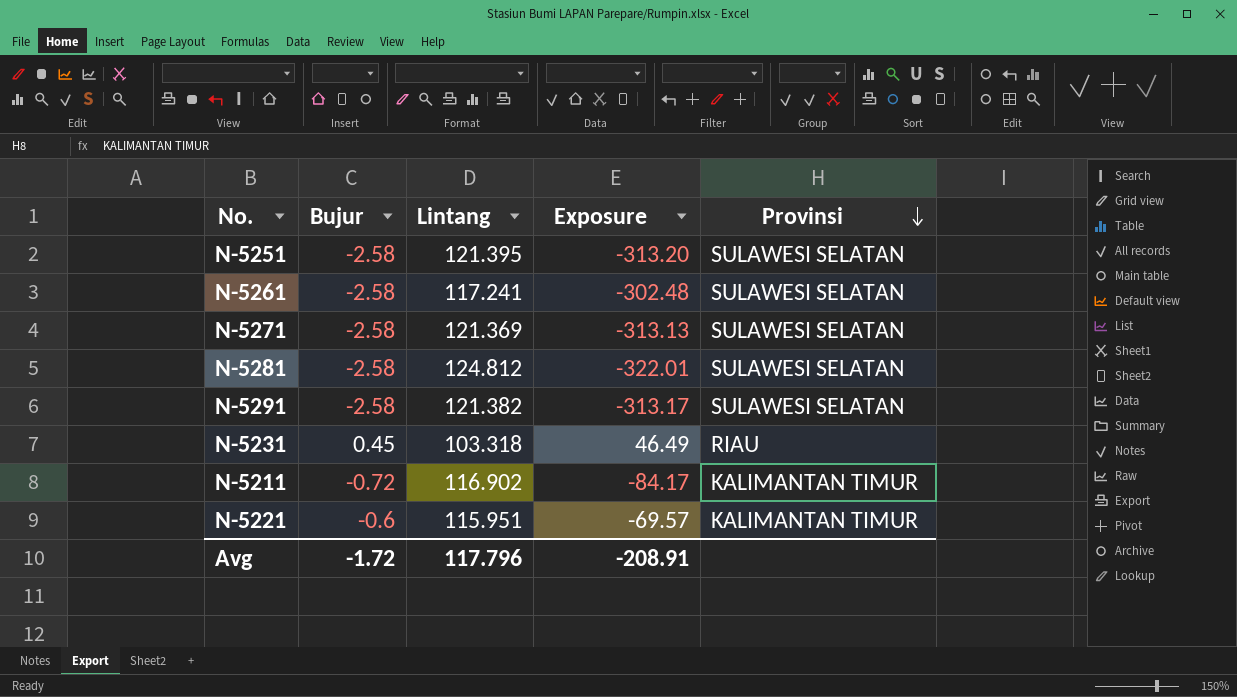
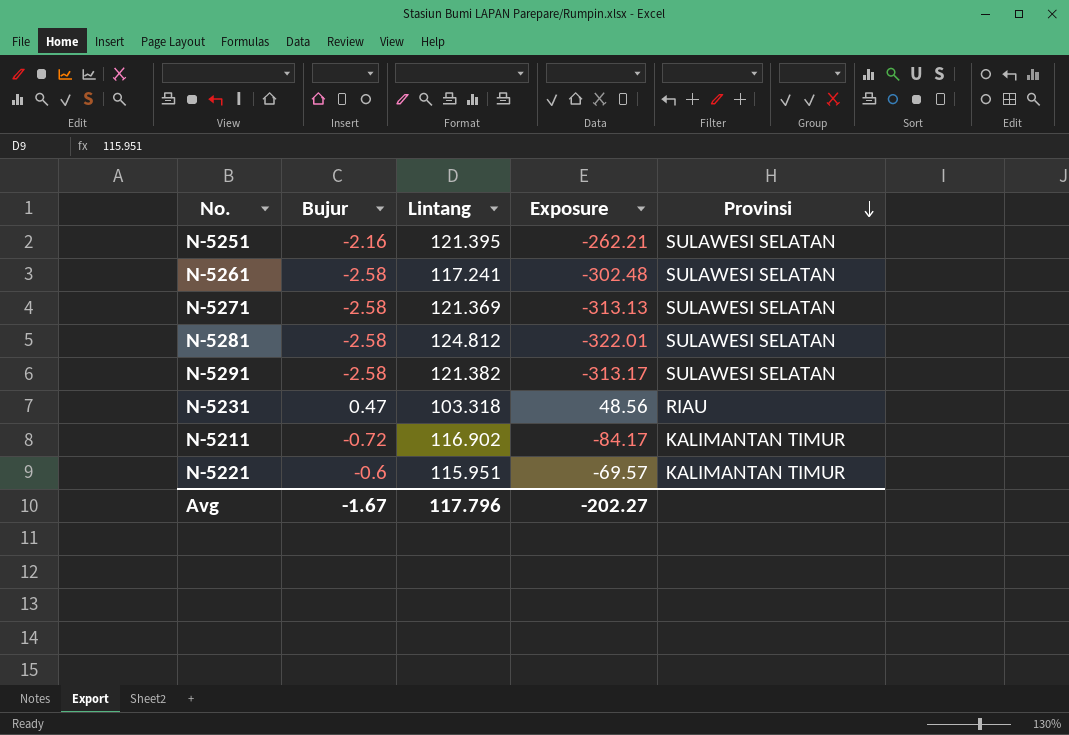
N-5251 | Bujur: -2.58 -> -2.16
N-5251 | Exposure: -313.20 -> -262.21
N-5231 | Bujur: 0.45 -> 0.47
N-5231 | Exposure: 46.49 -> 48.56
Avg | Bujur: -1.72 -> -1.67
Avg | Exposure: -208.91 -> -202.27

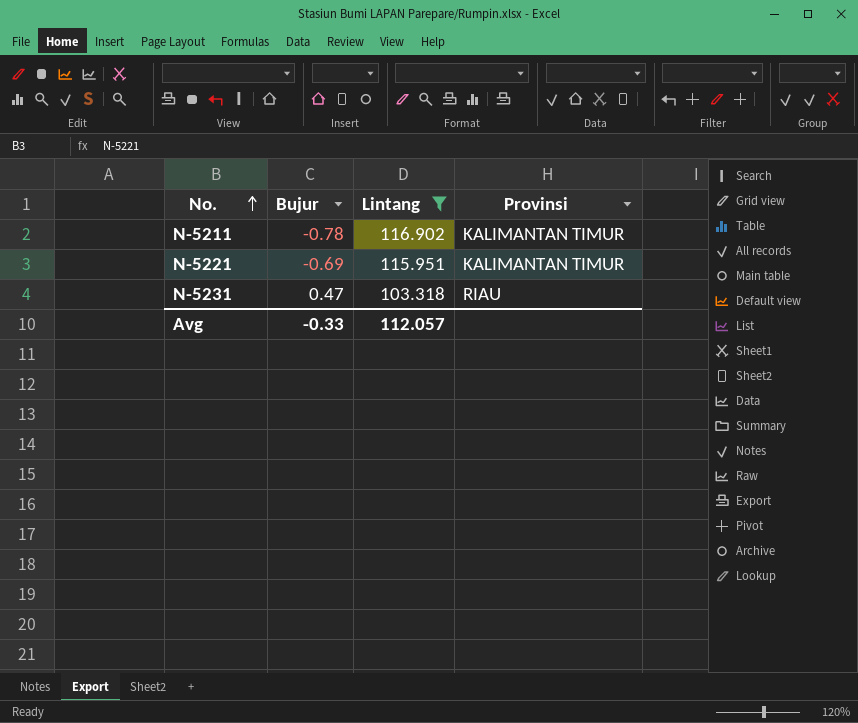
filter: none -> Lintang <= 116.902
row order: Provinsi descending -> No. ascending
column Exposure | formula: [Bujur] * [Lintang] -> none
N-5211 | Bujur: -0.72 -> -0.78
N-5221 | Bujur: -0.6 -> -0.69
Avg | Bujur: -1.67 -> -0.33
Avg | Lintang: 117.796 -> 112.057

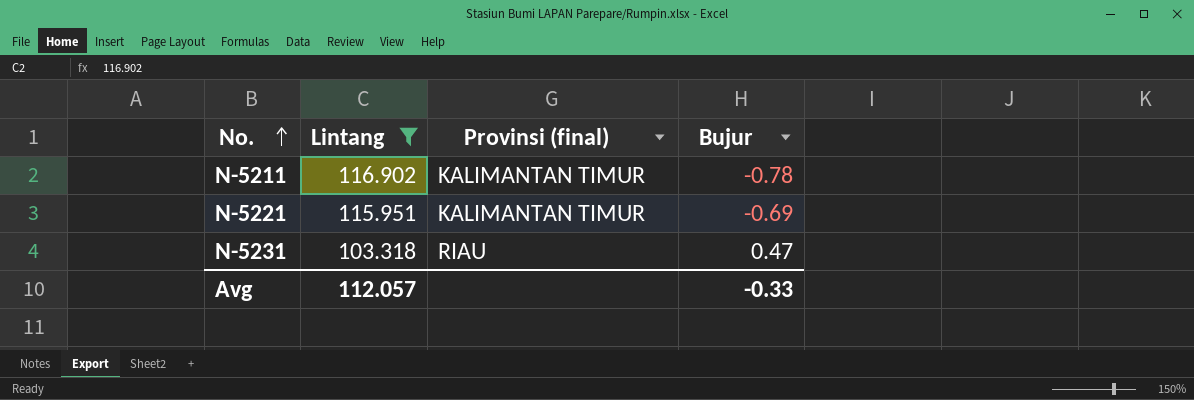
column name: Provinsi -> Provinsi (final)
column Bujur | position: 2 -> 4

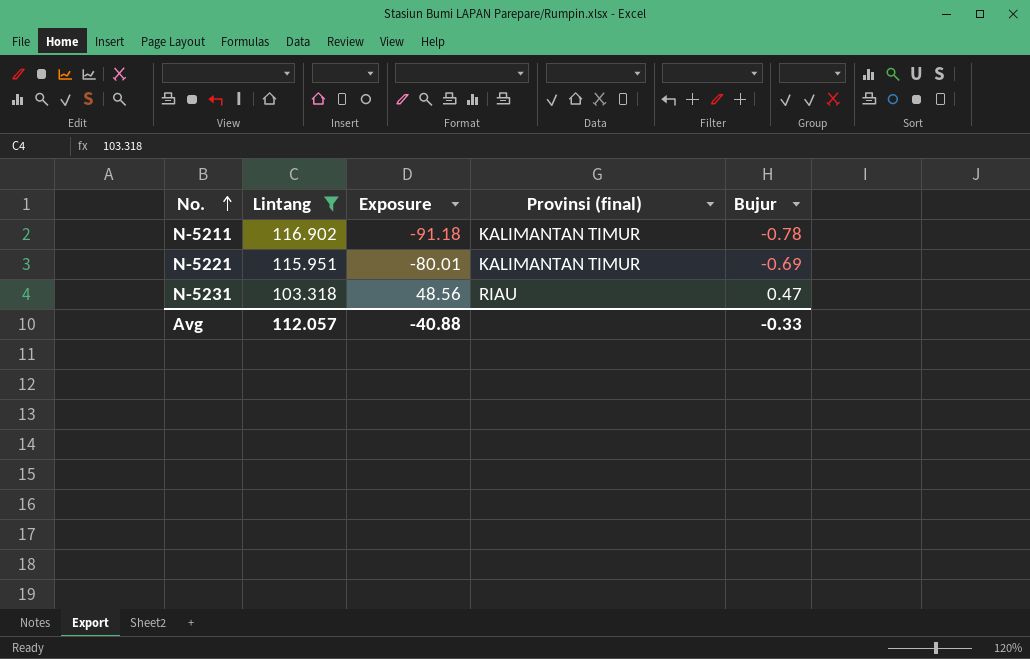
column Exposure | formula: none -> [Lintang] * [Bujur]

